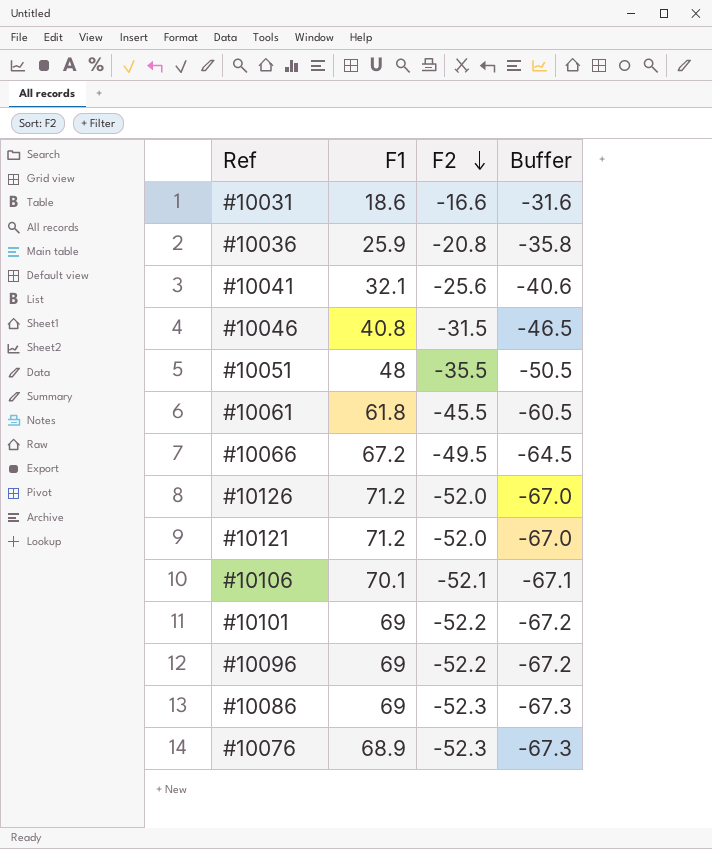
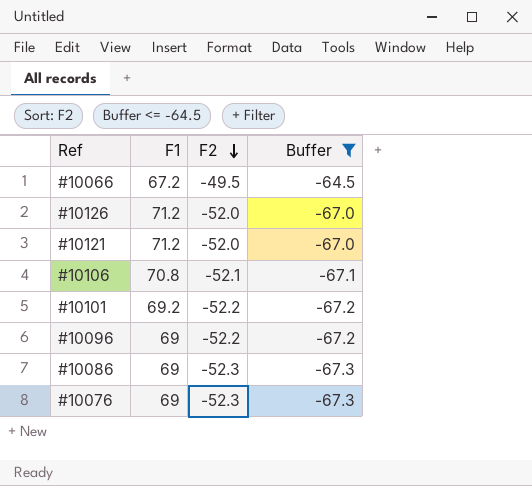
filter: none -> Buffer <= -64.5
#10106 | F1: 70.1 -> 70.8
#10101 | F1: 69 -> 69.2
#10076 | F1: 68.9 -> 69

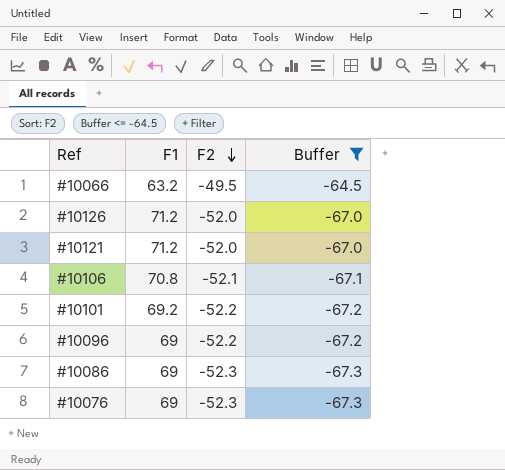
#10066 | F1: 67.2 -> 63.2

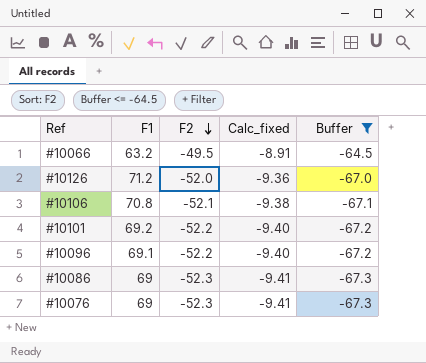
column Calc_fixed | formula: none -> [F2] * 0.18
row #10121: 71.2 | -52.0 | -67.0 -> none
#10096 | F1: 69 -> 69.1

